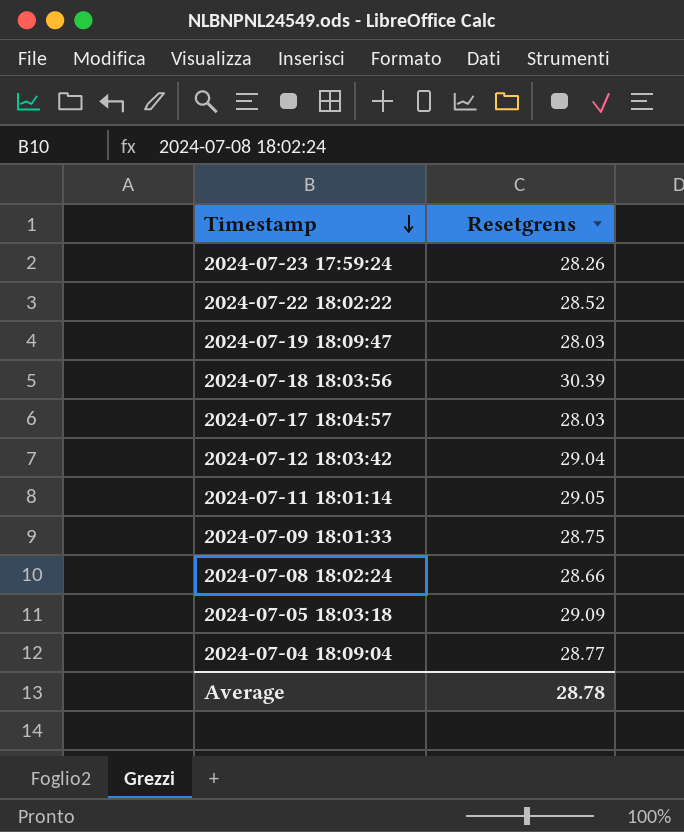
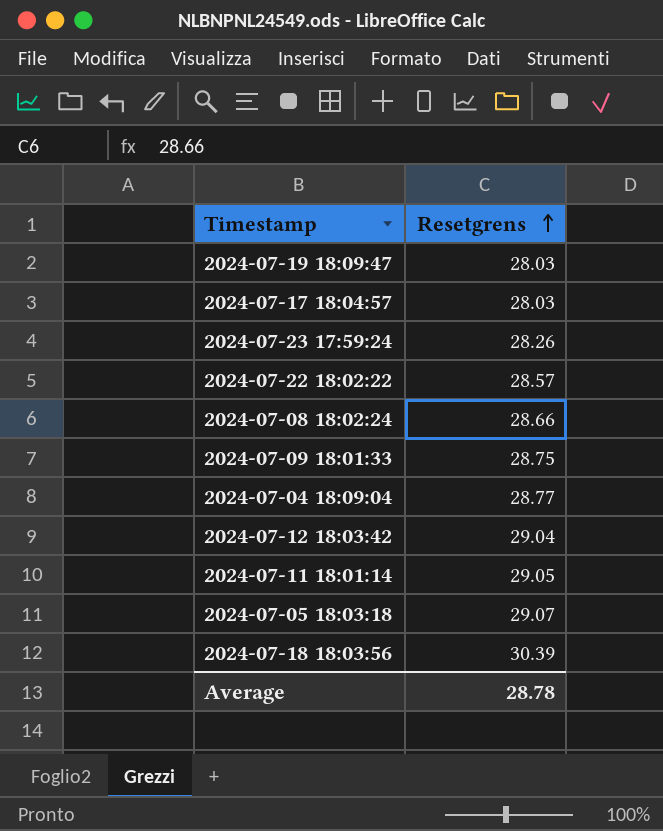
row order: Timestamp descending -> Resetgrens ascending
2024-07-22 18:02:22 | Resetgrens: 28.52 -> 28.57
2024-07-05 18:03:18 | Resetgrens: 29.09 -> 29.07

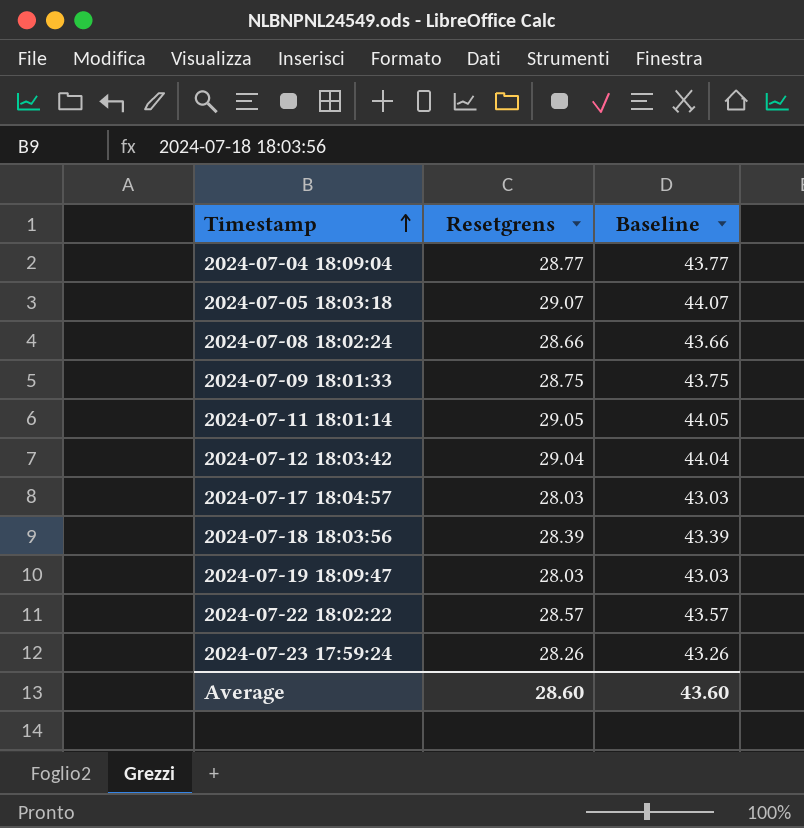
row order: Resetgrens ascending -> Timestamp ascending
column Baseline | formula: none -> [Resetgrens] + 15
2024-07-18 18:03:56 | Resetgrens: 30.39 -> 28.39
Average | Resetgrens: 28.78 -> 28.60

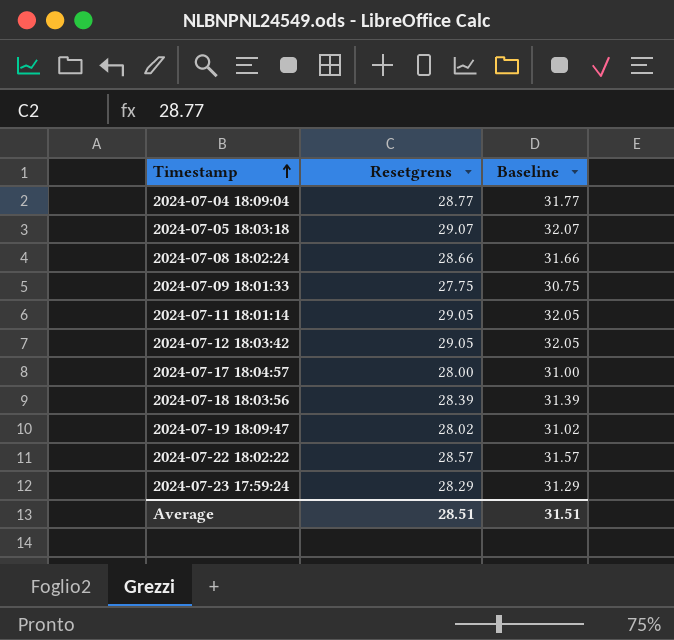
column Baseline | formula: [Resetgrens] + 15 -> [Resetgrens] + 3
2024-07-09 18:01:33 | Resetgrens: 28.75 -> 27.75
2024-07-12 18:03:42 | Resetgrens: 29.04 -> 29.05
2024-07-17 18:04:57 | Resetgrens: 28.03 -> 28.00
2024-07-19 18:09:47 | Resetgrens: 28.03 -> 28.02
2024-07-23 17:59:24 | Resetgrens: 28.26 -> 28.29
Average | Resetgrens: 28.60 -> 28.51
Average | Baseline: 43.60 -> 31.51

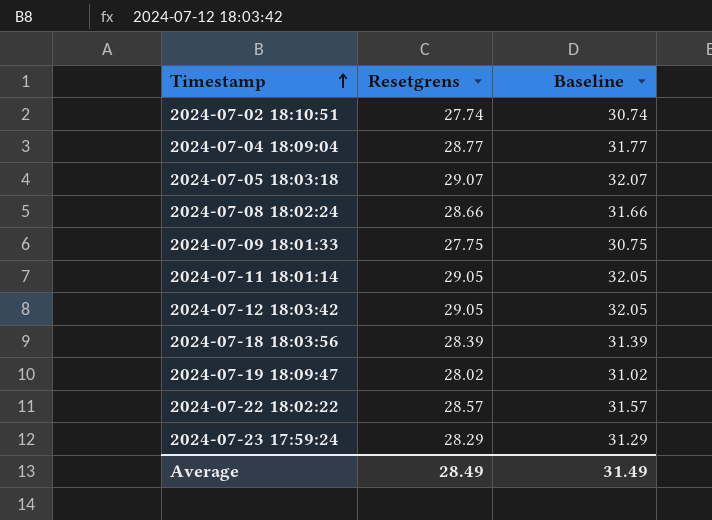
row 2024-07-17 18:04:57: 28.00 | 31.00 -> none
row 2024-07-02 18:10:51: none -> 27.74 | 30.74
Average | Resetgrens: 28.51 -> 28.49
Average | Baseline: 31.51 -> 31.49

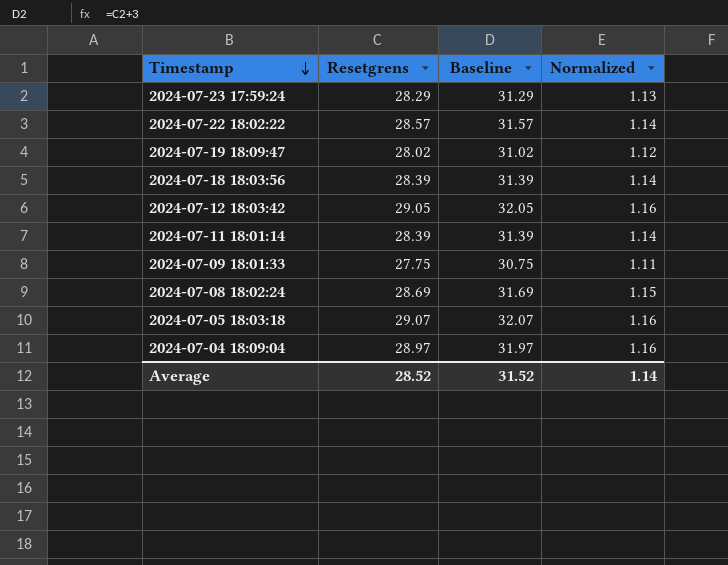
row order: Timestamp ascending -> Timestamp descending
column Normalized | formula: none -> [Resetgrens] * 0.04
row 2024-07-02 18:10:51: 27.74 | 30.74 -> none
2024-07-11 18:01:14 | Resetgrens: 29.05 -> 28.39
2024-07-11 18:01:14 | Baseline: 32.05 -> 31.39
2024-07-08 18:02:24 | Resetgrens: 28.66 -> 28.69
2024-07-08 18:02:24 | Baseline: 31.66 -> 31.69
2024-07-04 18:09:04 | Resetgrens: 28.77 -> 28.97
2024-07-04 18:09:04 | Baseline: 31.77 -> 31.97
Average | Resetgrens: 28.49 -> 28.52
Average | Baseline: 31.49 -> 31.52

